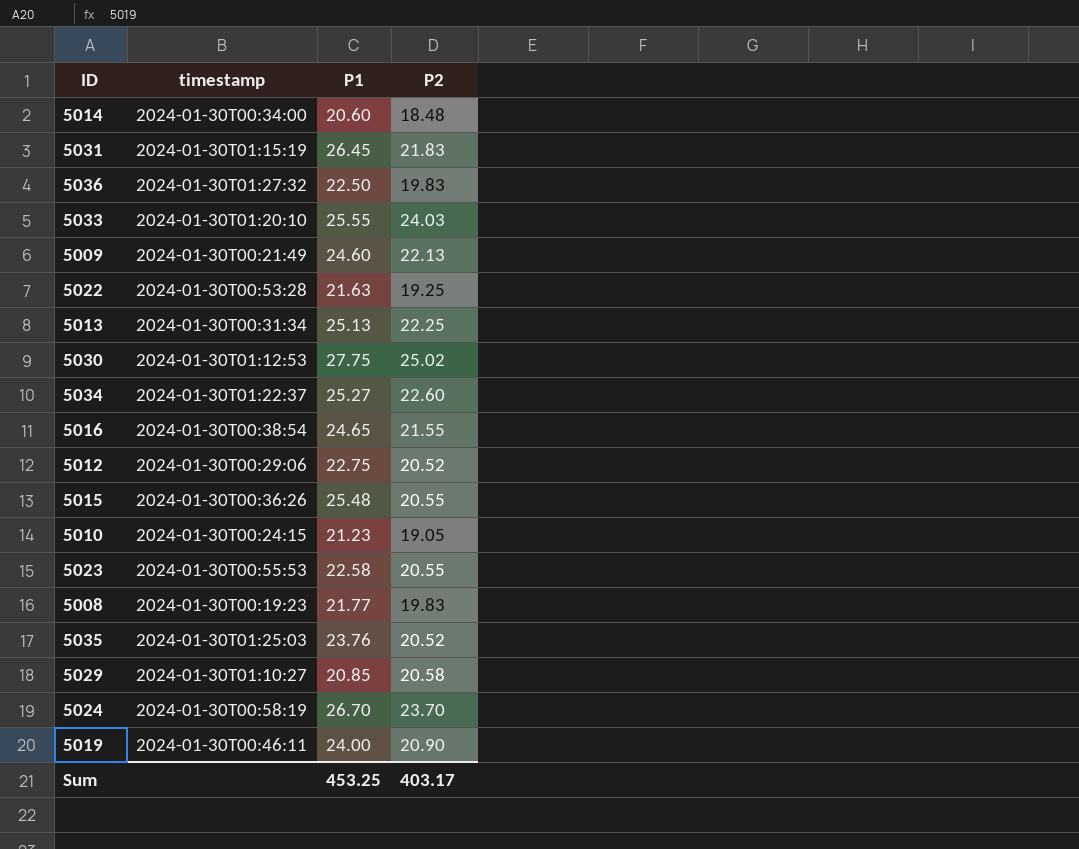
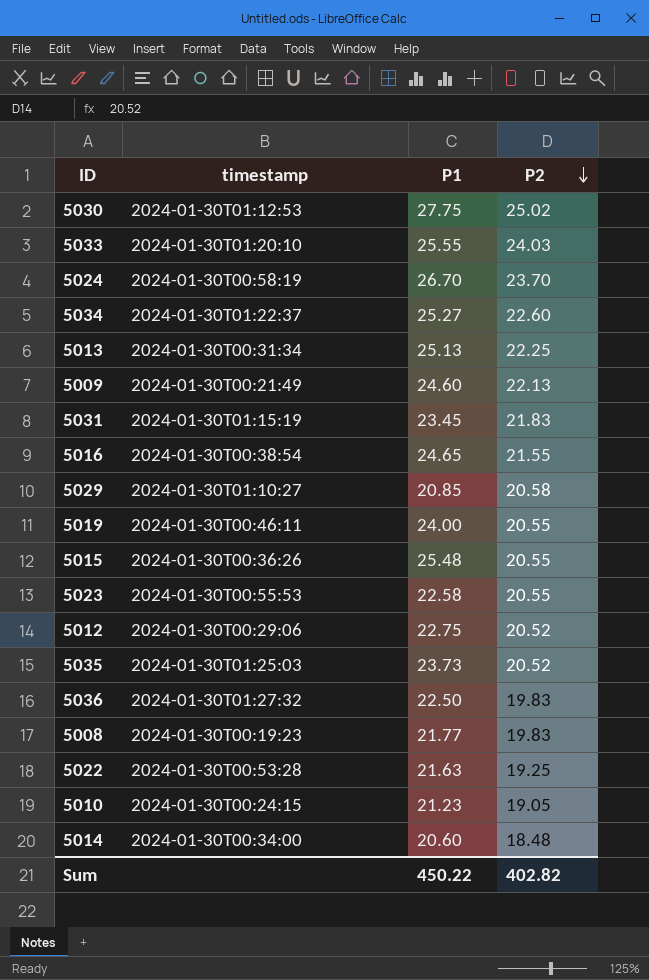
row order: none -> P2 descending
5031 | P1: 26.45 -> 23.45
5019 | P2: 20.90 -> 20.55
5035 | P1: 23.76 -> 23.73
Sum | P1: 453.25 -> 450.22
Sum | P2: 403.17 -> 402.82

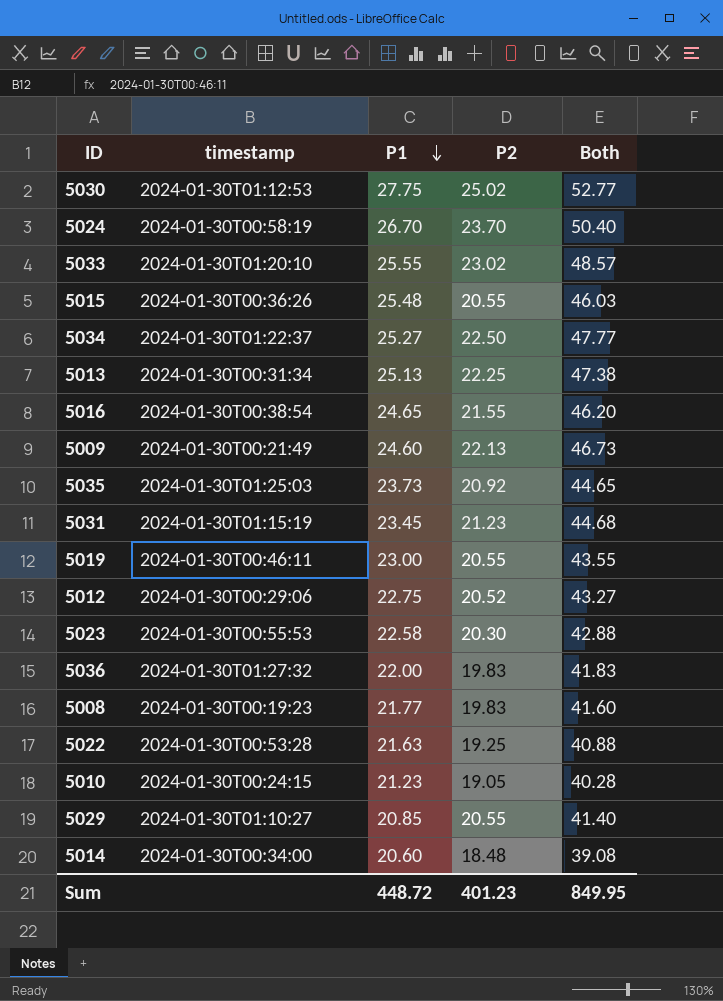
row order: P2 descending -> P1 descending
column Both | formula: none -> [P1] + [P2]
5033 | P2: 24.03 -> 23.02
5034 | P2: 22.60 -> 22.50
5035 | P2: 20.52 -> 20.92
5031 | P2: 21.83 -> 21.23
5019 | P1: 24.00 -> 23.00
5023 | P2: 20.55 -> 20.30
5036 | P1: 22.50 -> 22.00
5029 | P2: 20.58 -> 20.55
Sum | P1: 450.22 -> 448.72
Sum | P2: 402.82 -> 401.23

